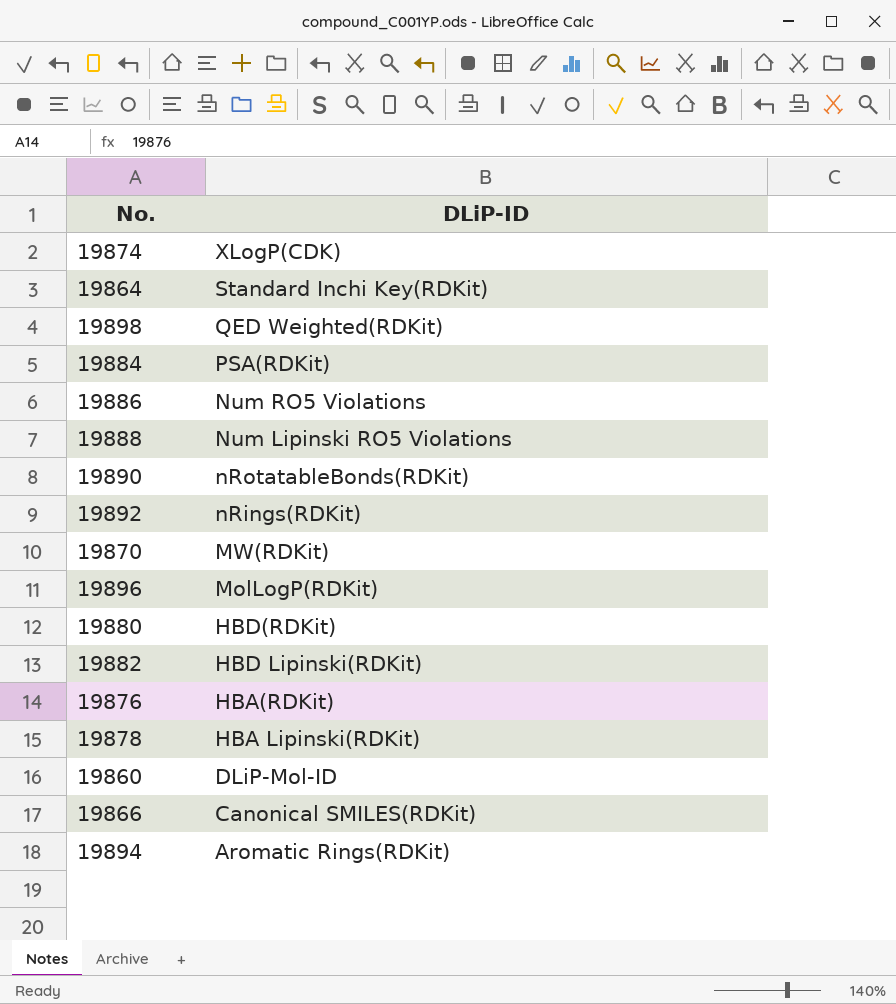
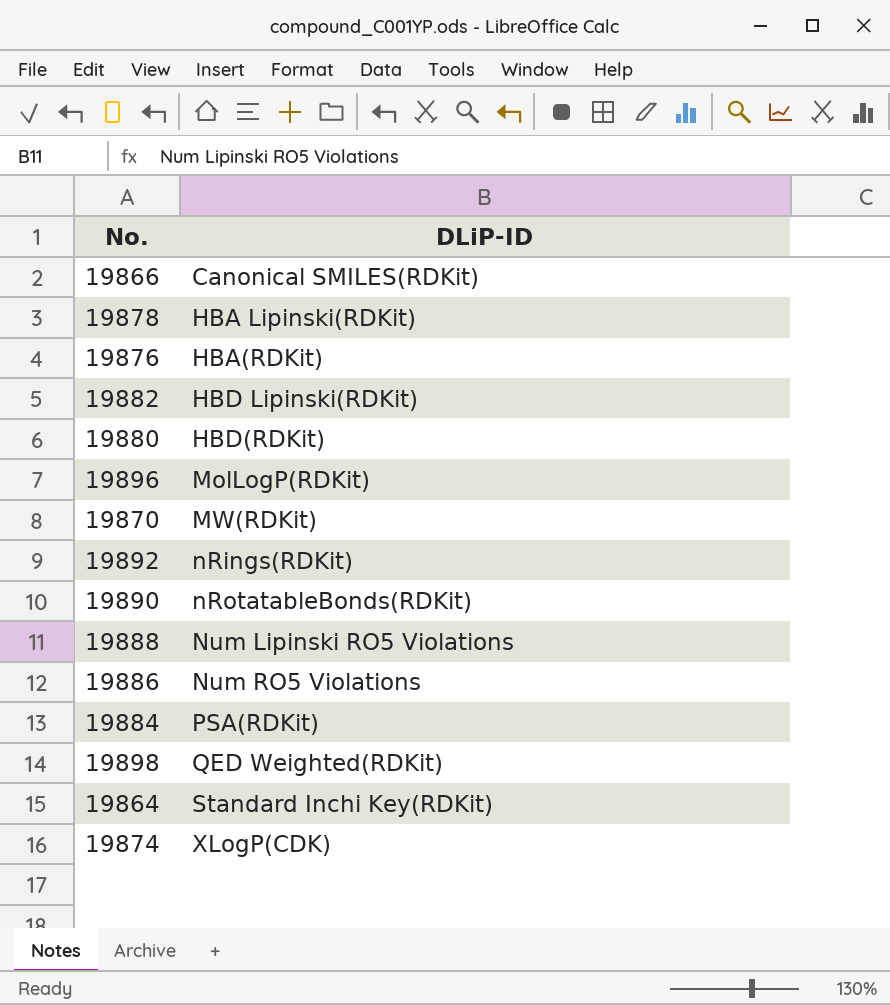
row order: DLiP-ID descending -> DLiP-ID ascending
row 19860: DLiP-Mol-ID -> none
row 19894: Aromatic Rings(RDKit) -> none

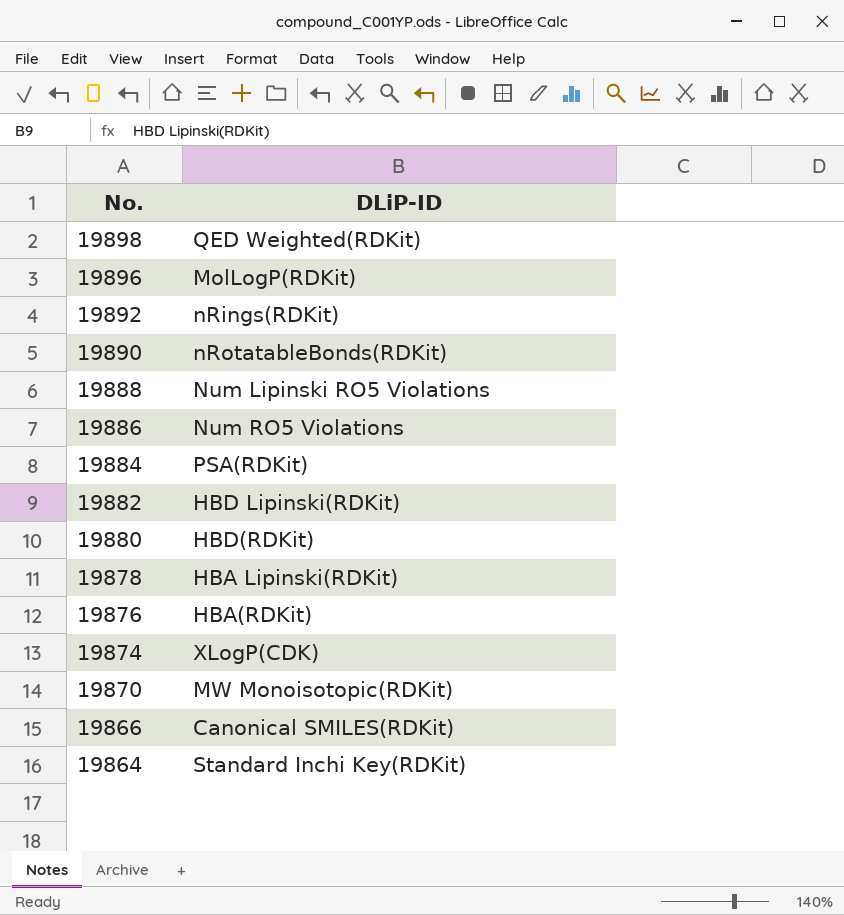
row order: DLiP-ID ascending -> No. descending
19870 | DLiP-ID: MW(RDKit) -> MW Monoisotopic(RDKit)

